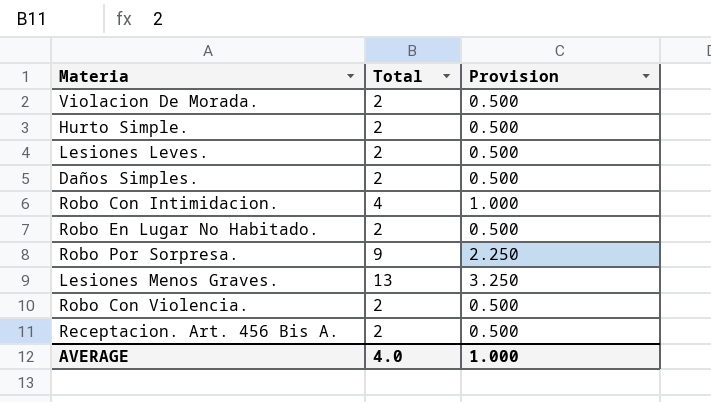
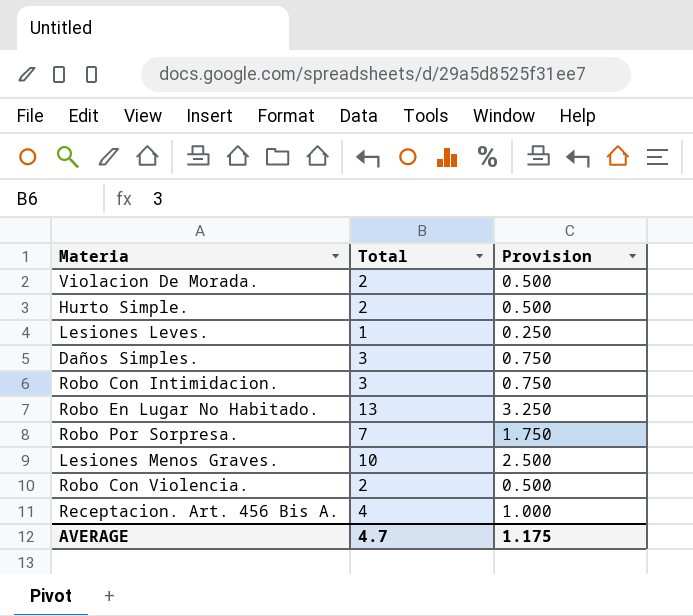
Lesiones Leves. | Total: 2 -> 1
Lesiones Leves. | Provision: 0.500 -> 0.250
Daños Simples. | Total: 2 -> 3
Daños Simples. | Provision: 0.500 -> 0.750
Robo Con Intimidacion. | Total: 4 -> 3
Robo Con Intimidacion. | Provision: 1.000 -> 0.750
Robo En Lugar No Habitado. | Total: 2 -> 13
Robo En Lugar No Habitado. | Provision: 0.500 -> 3.250
Robo Por Sorpresa. | Total: 9 -> 7
Robo Por Sorpresa. | Provision: 2.250 -> 1.750
Lesiones Menos Graves. | Total: 13 -> 10
Lesiones Menos Graves. | Provision: 3.250 -> 2.500
Receptacion. Art. 456 Bis A. | Total: 2 -> 4
Receptacion. Art. 456 Bis A. | Provision: 0.500 -> 1.000
AVERAGE | Total: 4.0 -> 4.7
AVERAGE | Provision: 1.000 -> 1.175

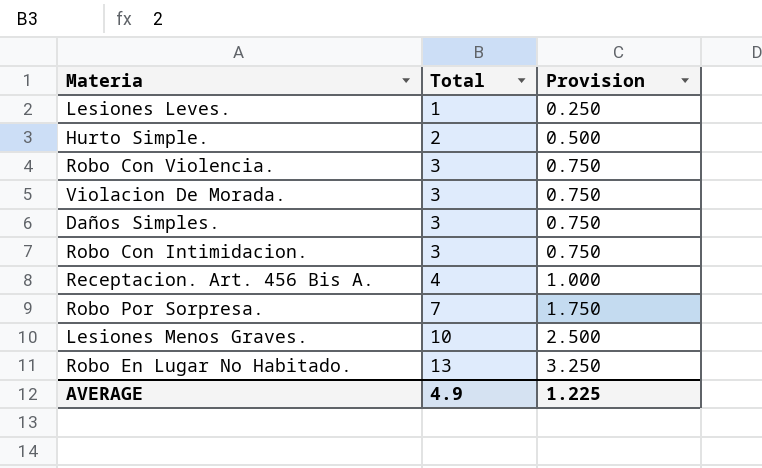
row order: none -> Total ascending
Robo Con Violencia. | Total: 2 -> 3
Robo Con Violencia. | Provision: 0.500 -> 0.750
Violacion De Morada. | Total: 2 -> 3
Violacion De Morada. | Provision: 0.500 -> 0.750
AVERAGE | Total: 4.7 -> 4.9
AVERAGE | Provision: 1.175 -> 1.225

